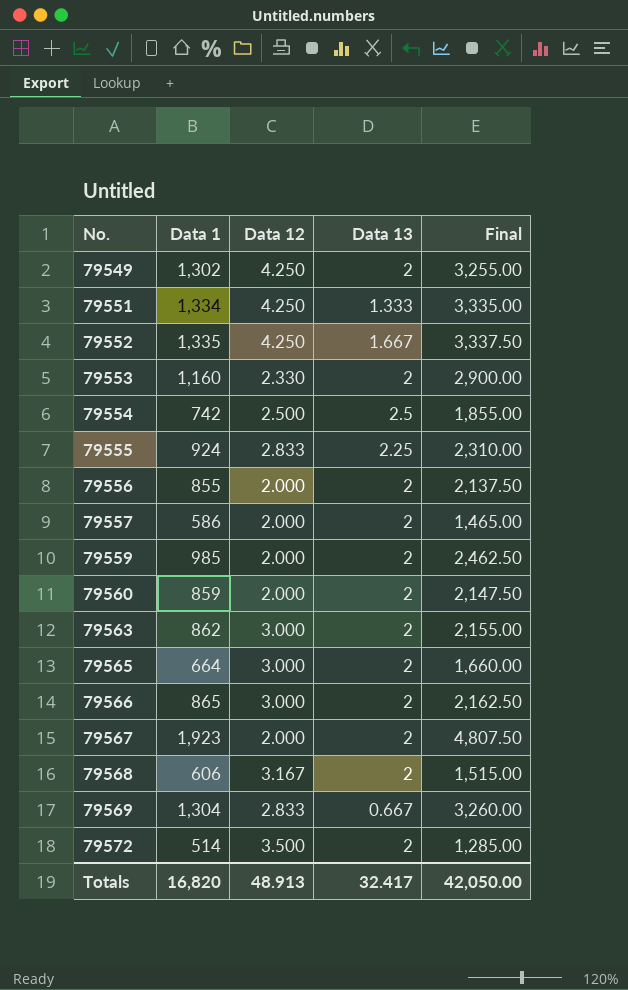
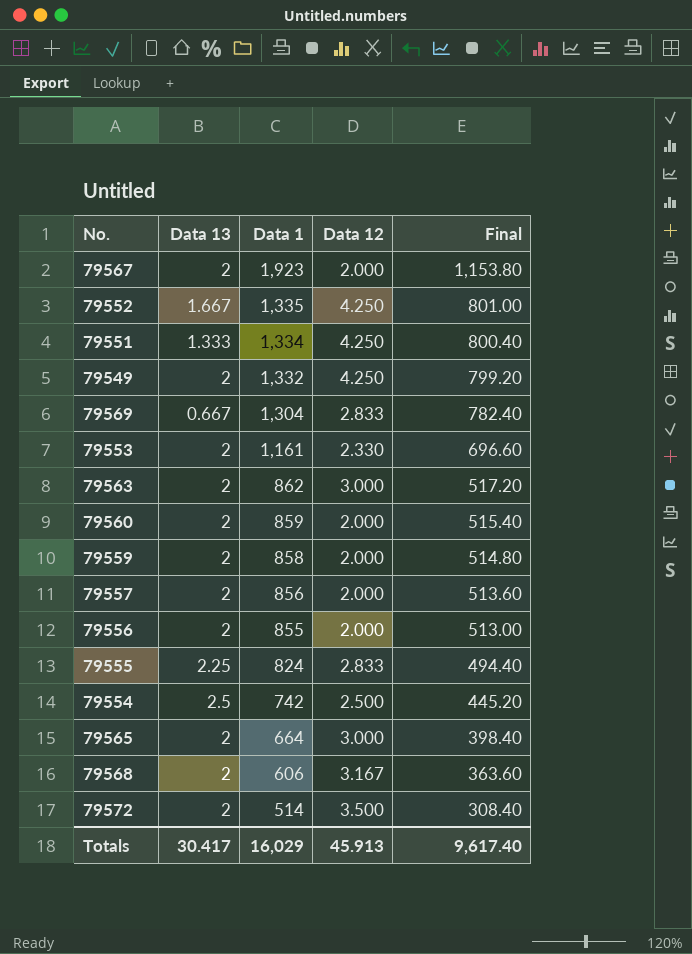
row order: No. ascending -> Data 1 descending
column Data 13 | position: 4 -> 2
column Final | formula: [Data 1] * 2.5 -> [Data 1] * 0.6
row 79566: 865 | 3.000 | 2 | 2,162.50 -> none
79549 | Data 1: 1,302 -> 1,332
79553 | Data 1: 1,160 -> 1,161
79559 | Data 1: 985 -> 858
79557 | Data 1: 586 -> 856
79555 | Data 1: 924 -> 824
Totals | Data 13: 32.417 -> 30.417
Totals | Data 1: 16,820 -> 16,029
Totals | Data 12: 48.913 -> 45.913
Totals | Final: 42,050.00 -> 9,617.40

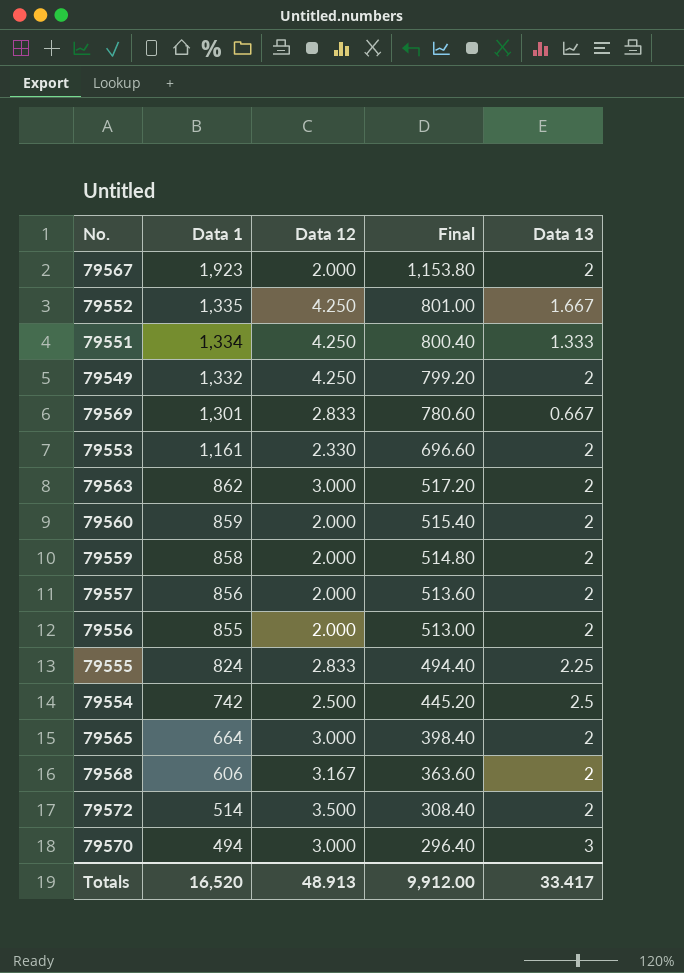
column Data 13 | position: 2 -> 5
79569 | Data 1: 1,304 -> 1,301
79569 | Final: 782.40 -> 780.60
row 79570: none -> 494 | 3.000 | 296.40 | 3
Totals | Data 1: 16,029 -> 16,520
Totals | Data 12: 45.913 -> 48.913
Totals | Final: 9,617.40 -> 9,912.00
Totals | Data 13: 30.417 -> 33.417

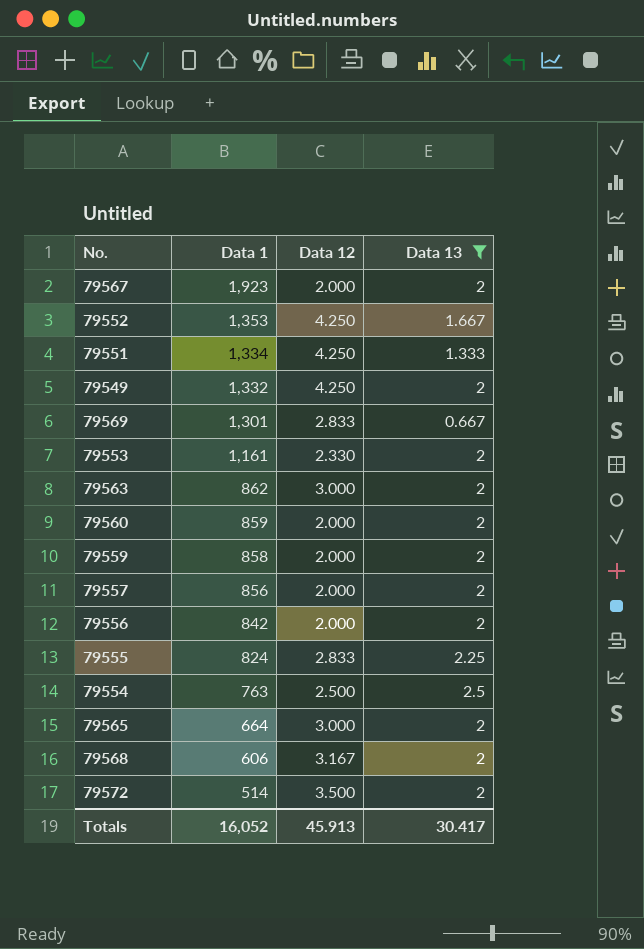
filter: none -> Data 13 != 3
column Final | formula: [Data 1] * 0.6 -> none
79552 | Data 1: 1,335 -> 1,353
79556 | Data 1: 855 -> 842
79554 | Data 1: 742 -> 763
Totals | Data 1: 16,520 -> 16,052
Totals | Data 12: 48.913 -> 45.913
Totals | Data 13: 33.417 -> 30.417

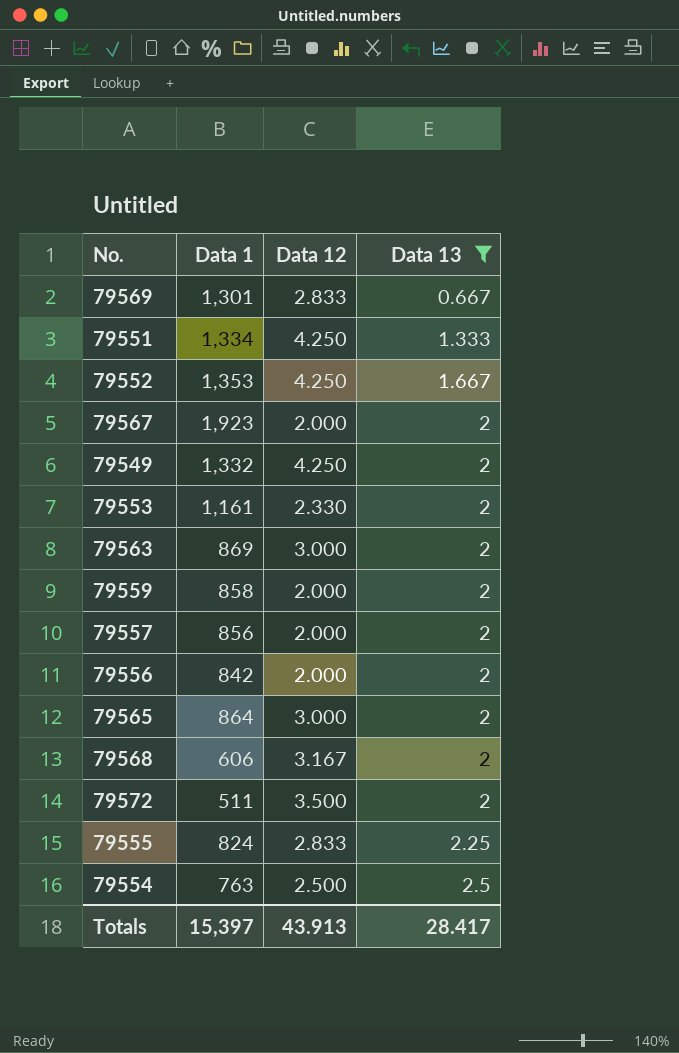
row order: Data 1 descending -> Data 13 ascending
row 79560: 859 | 2.000 | 2 -> none
79563 | Data 1: 862 -> 869
79565 | Data 1: 664 -> 864
79572 | Data 1: 514 -> 511
Totals | Data 1: 16,052 -> 15,397
Totals | Data 12: 45.913 -> 43.913
Totals | Data 13: 30.417 -> 28.417

